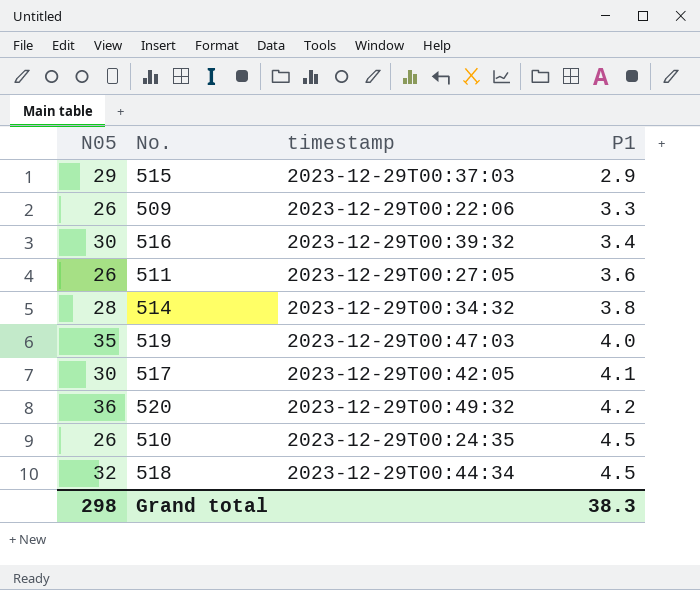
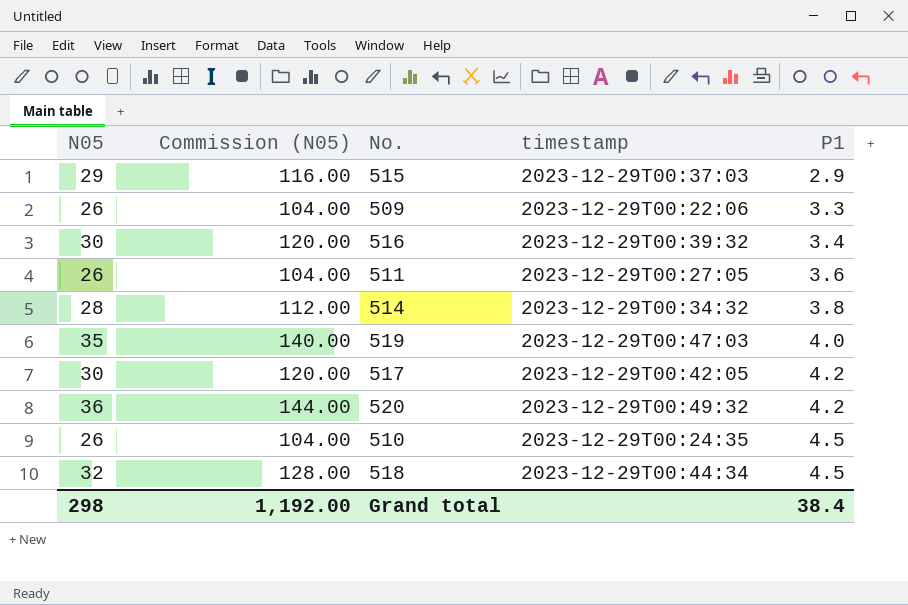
column Commission (N05) | formula: none -> [N05] * 4
517 | P1: 4.1 -> 4.2
Grand total | P1: 38.3 -> 38.4

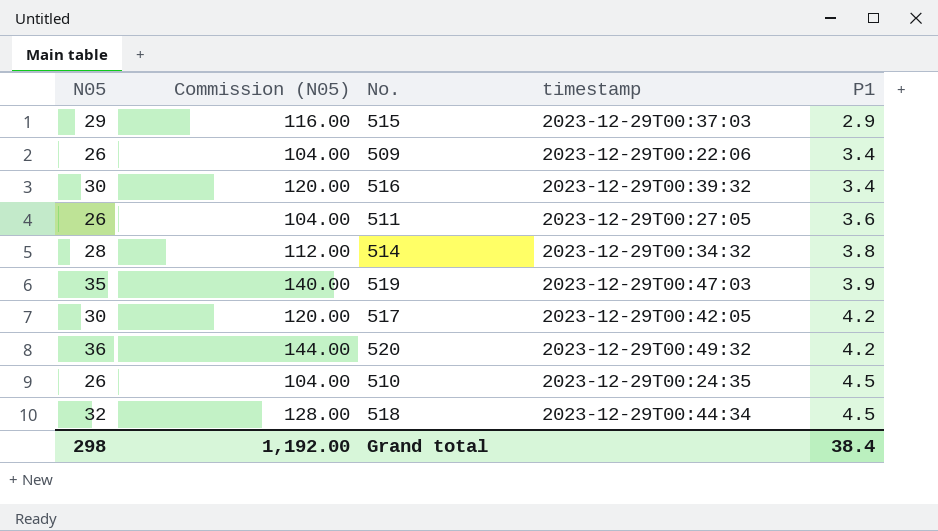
509 | P1: 3.3 -> 3.4
519 | P1: 4.0 -> 3.9

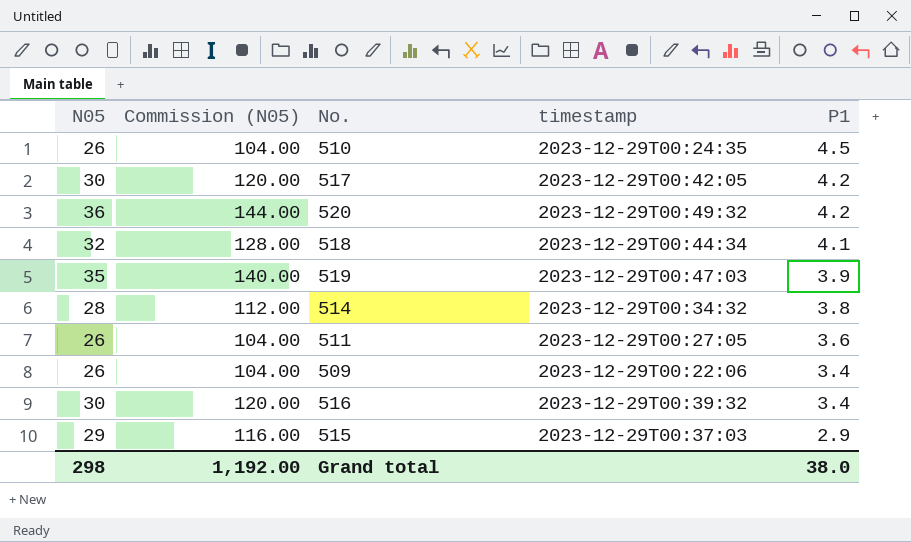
row order: P1 ascending -> P1 descending
518 | P1: 4.5 -> 4.1
Grand total | P1: 38.4 -> 38.0

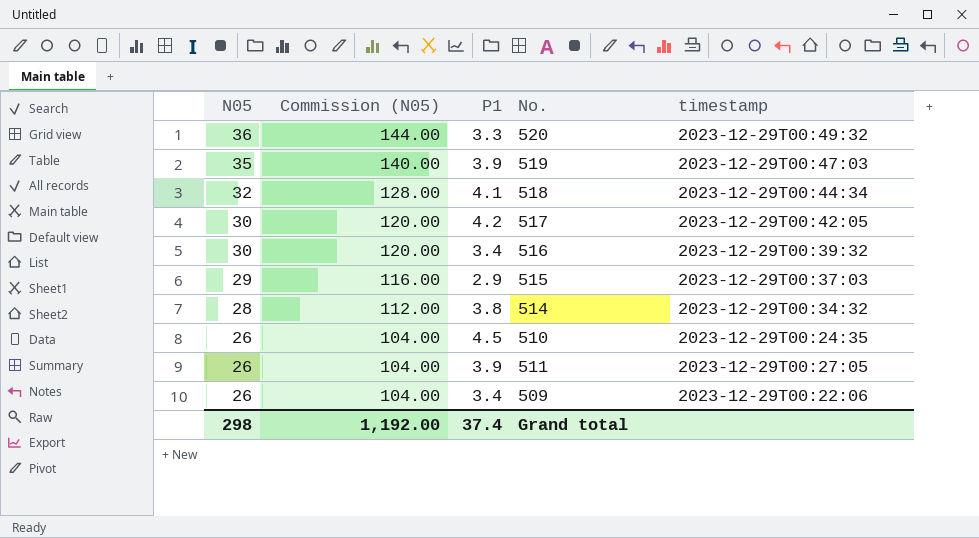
row order: P1 descending -> N05 descending
column P1 | position: 5 -> 3
520 | P1: 4.2 -> 3.3
511 | P1: 3.6 -> 3.9
Grand total | P1: 38.0 -> 37.4

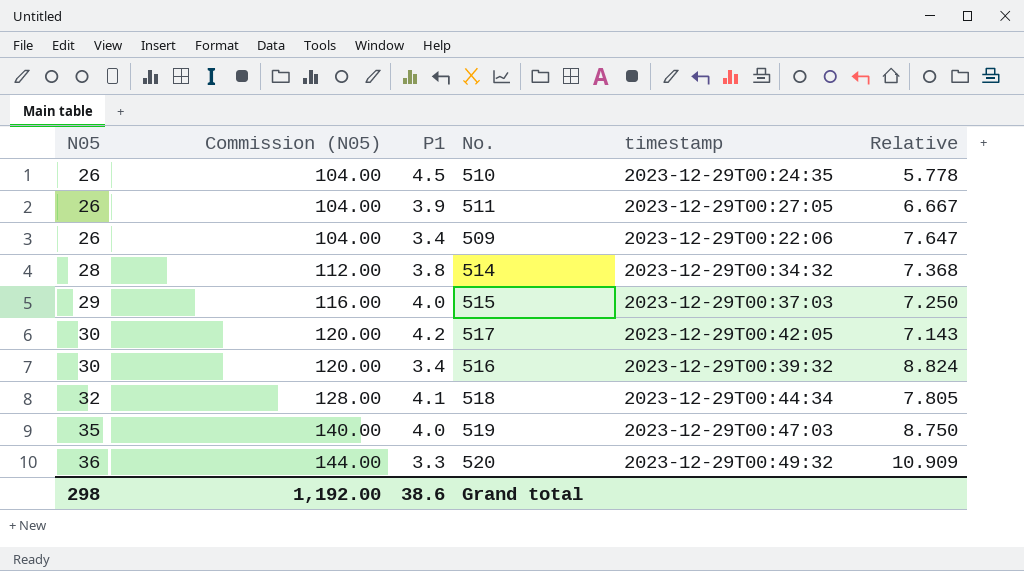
row order: N05 descending -> N05 ascending
column Relative | formula: none -> [N05] / [P1]
515 | P1: 2.9 -> 4.0
519 | P1: 3.9 -> 4.0
Grand total | P1: 37.4 -> 38.6

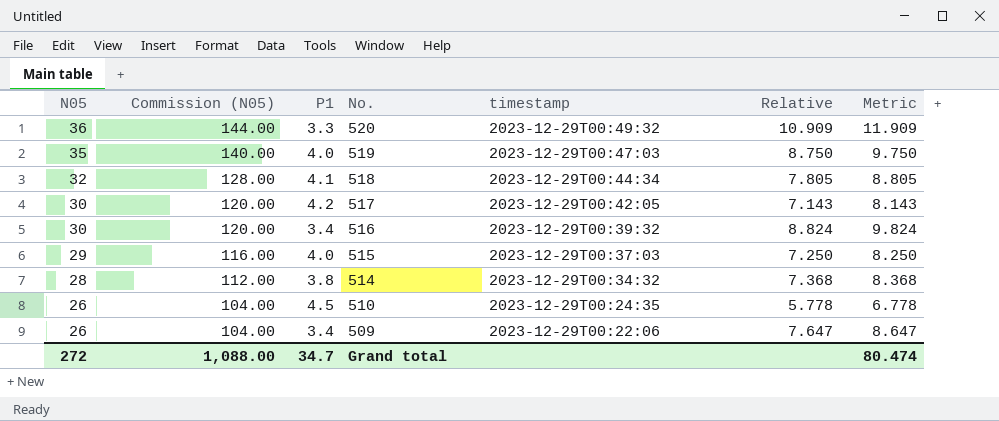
row order: N05 ascending -> N05 descending
column Metric | formula: none -> [Relative] + 1
row 511: 26 | 104.00 | 3.9 | 2023-12-29T00:27:05 | 6.667 -> none
Grand total | N05: 298 -> 272
Grand total | Commission (N05): 1,192.00 -> 1,088.00
Grand total | P1: 38.6 -> 34.7

